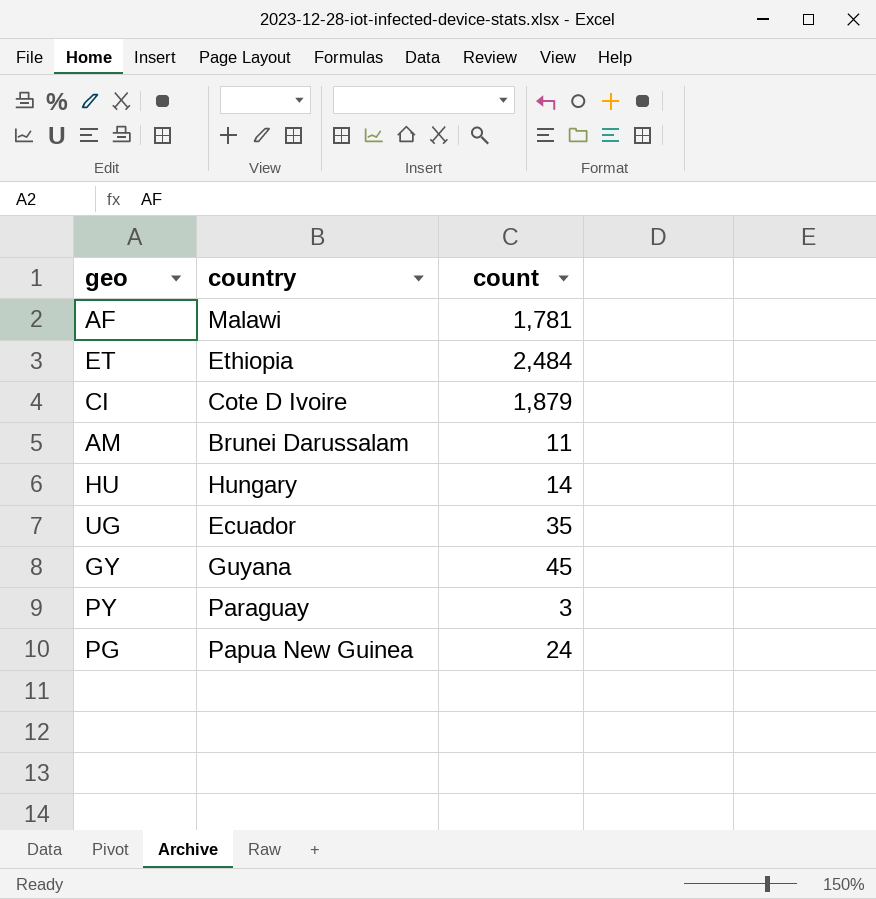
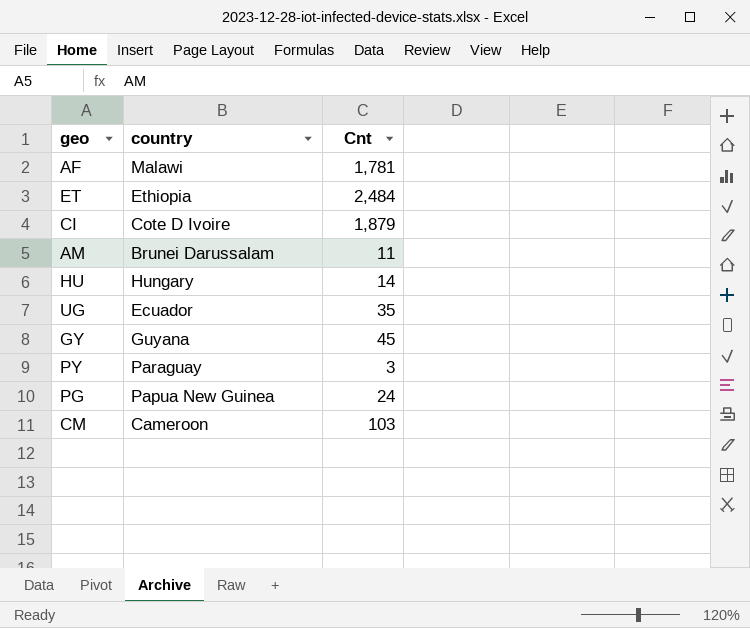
column name: count -> Cnt
row CM: none -> Cameroon | 103

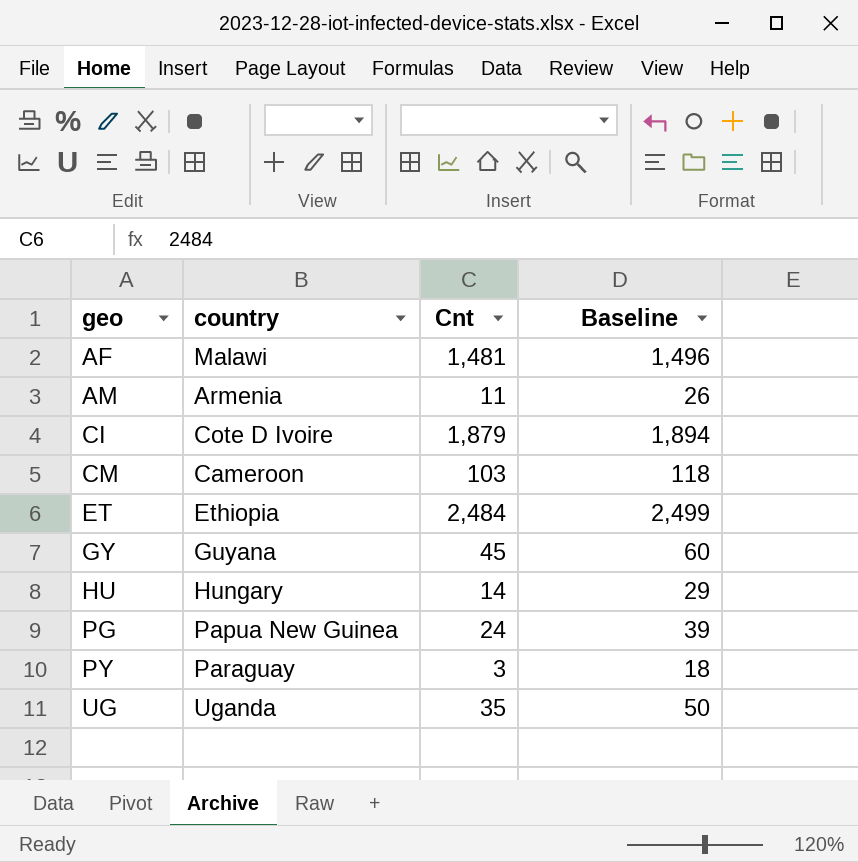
row order: none -> geo ascending
column Baseline | formula: none -> [Cnt] + 15
AF | Cnt: 1,781 -> 1,481
AM | country: Brunei Darussalam -> Armenia
UG | country: Ecuador -> Uganda

